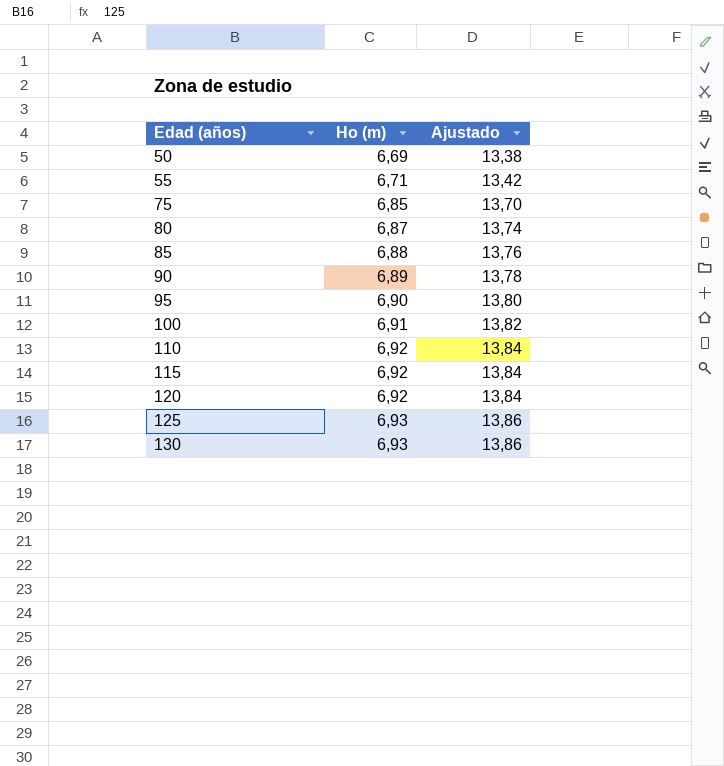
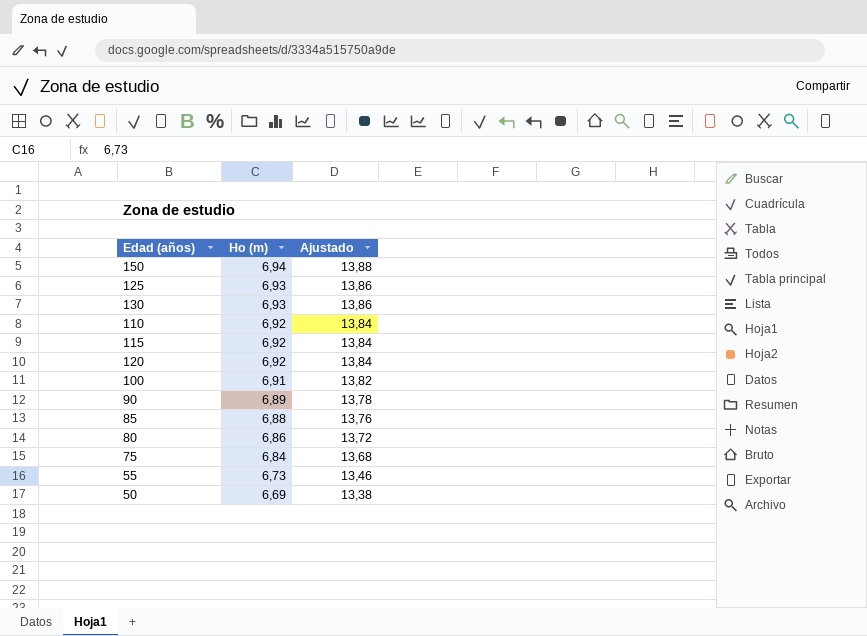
row order: Edad (años) ascending -> Ho (m) descending
row 95: 6,90 | 13,80 -> none
row 150: none -> 6,94 | 13,88
80 | Ho (m): 6,87 -> 6,86
80 | Ajustado: 13,74 -> 13,72
75 | Ho (m): 6,85 -> 6,84
75 | Ajustado: 13,70 -> 13,68
55 | Ho (m): 6,71 -> 6,73
55 | Ajustado: 13,42 -> 13,46

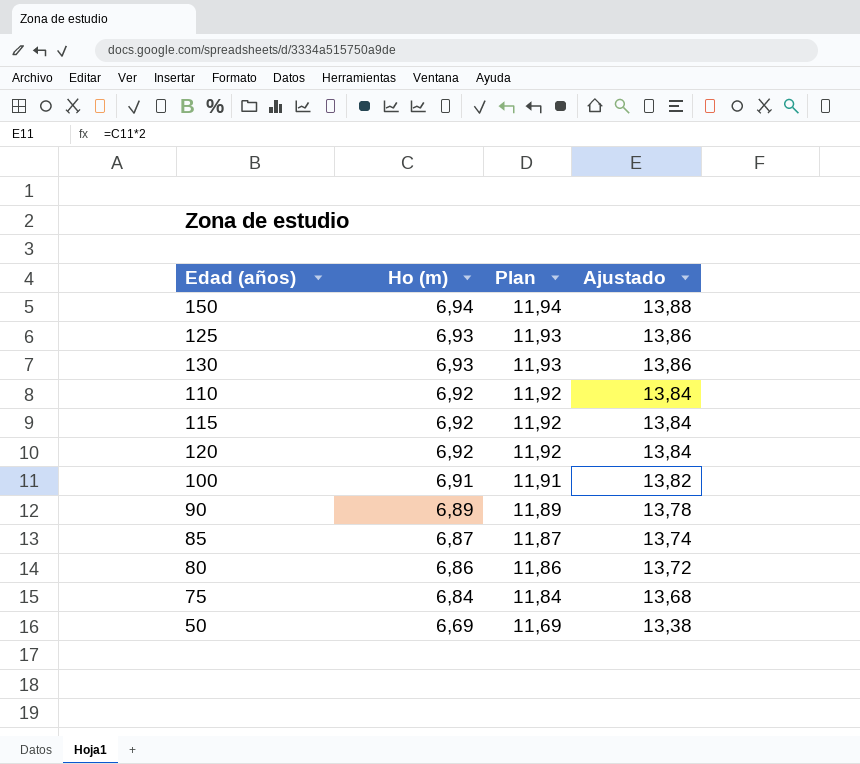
column Plan | formula: none -> [Ho (m)] + 5
row 55: 6,73 | 13,46 -> none
85 | Ho (m): 6,88 -> 6,87
85 | Ajustado: 13,76 -> 13,74

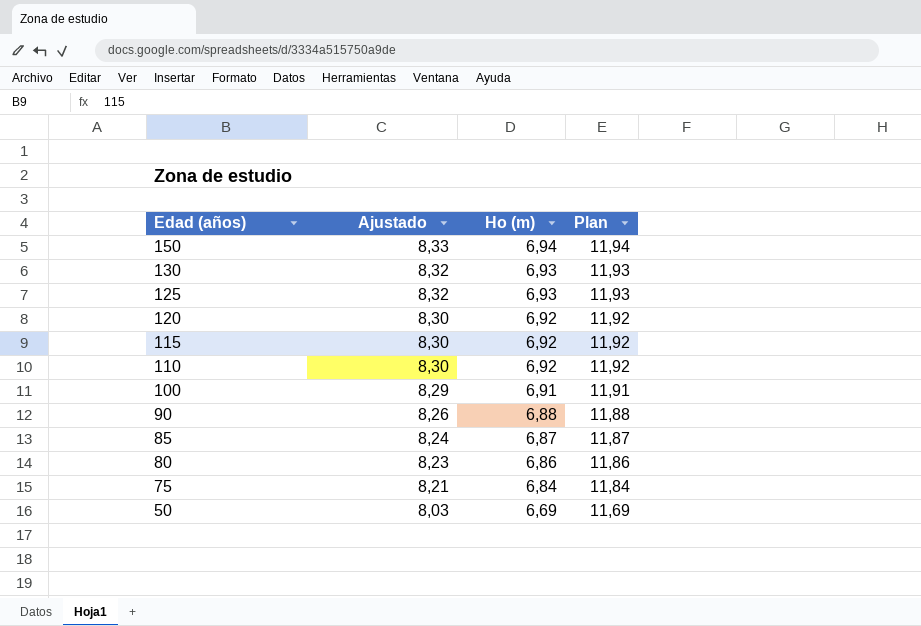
row order: Ho (m) descending -> Edad (años) descending
column Ajustado | formula: [Ho (m)] * 2 -> [Ho (m)] * 1,2
column Ajustado | position: 4 -> 2
90 | Ho (m): 6,89 -> 6,88
90 | Plan: 11,89 -> 11,88

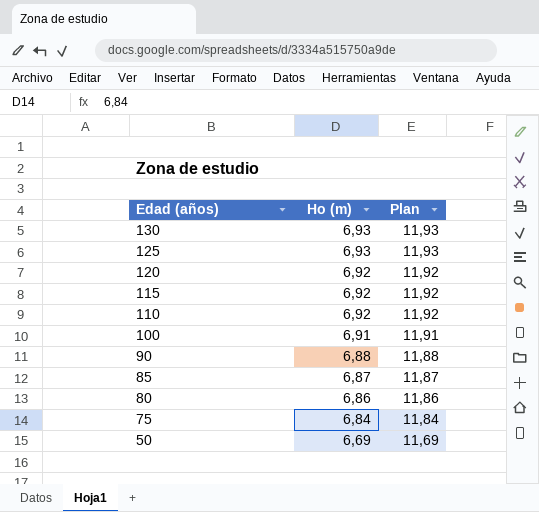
column Ajustado | formula: [Ho (m)] * 1,2 -> none
row 150: 8,33 | 6,94 | 11,94 -> none

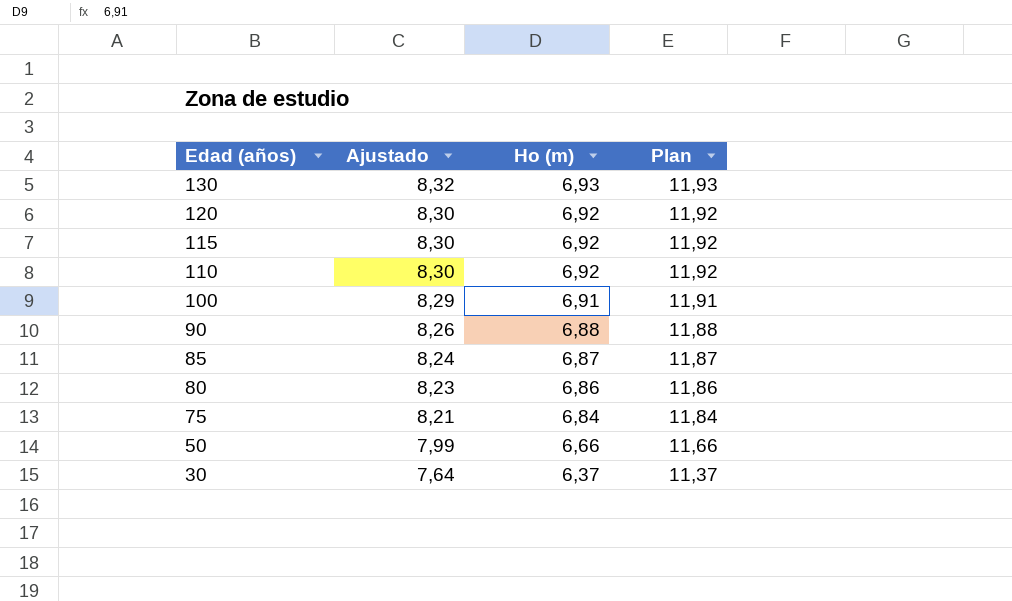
column Ajustado | formula: none -> [Ho (m)] * 1,2
row 125: 6,93 | 11,93 -> none
50 | Ho (m): 6,69 -> 6,66
50 | Plan: 11,69 -> 11,66
row 30: none -> 7,64 | 6,37 | 11,37

